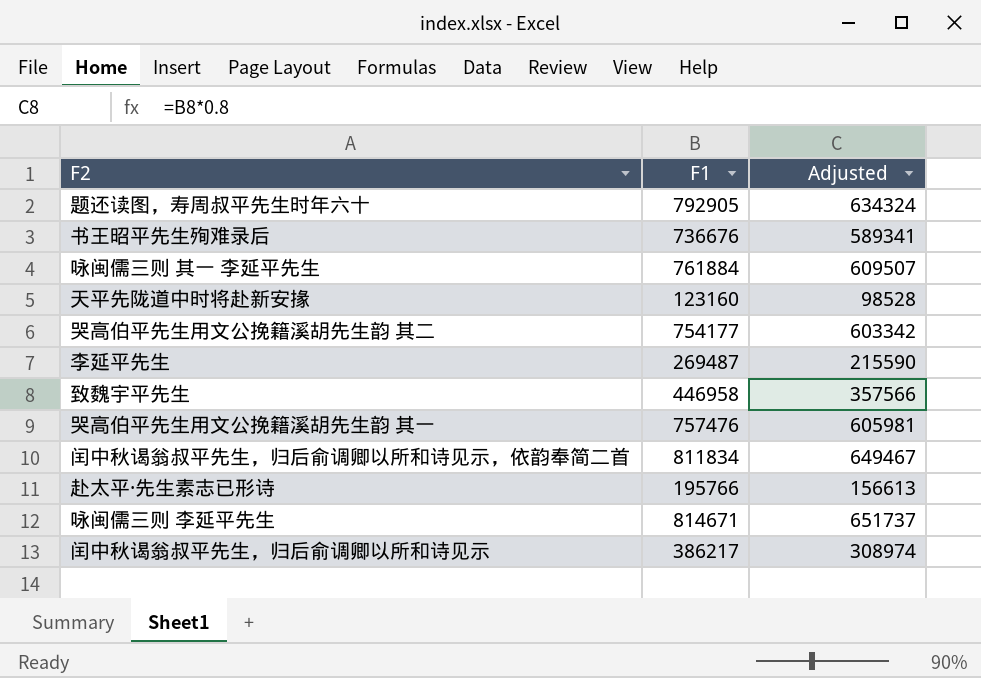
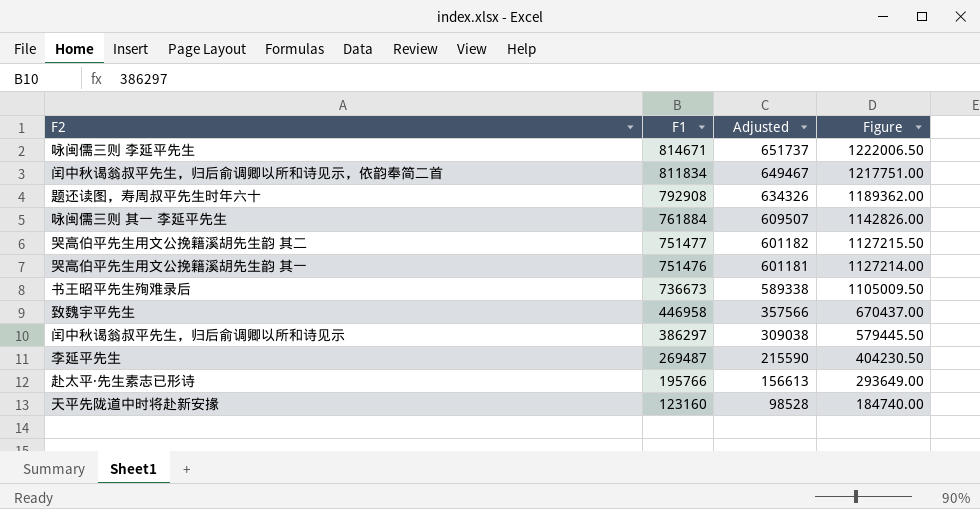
row order: none -> F1 descending
column Figure | formula: none -> [F1] * 1.5
题还读图，寿周叔平先生时年六十 | F1: 792905 -> 792908
题还读图，寿周叔平先生时年六十 | Adjusted: 634324 -> 634326
哭高伯平先生用文公挽籍溪胡先生韵 其二 | F1: 754177 -> 751477
哭高伯平先生用文公挽籍溪胡先生韵 其二 | Adjusted: 603342 -> 601182
哭高伯平先生用文公挽籍溪胡先生韵 其一 | F1: 757476 -> 751476
哭高伯平先生用文公挽籍溪胡先生韵 其一 | Adjusted: 605981 -> 601181
书王昭平先生殉难录后 | F1: 736676 -> 736673
书王昭平先生殉难录后 | Adjusted: 589341 -> 589338
闰中秋谒翁叔平先生，归后俞调卿以所和诗见示 | F1: 386217 -> 386297
闰中秋谒翁叔平先生，归后俞调卿以所和诗见示 | Adjusted: 308974 -> 309038

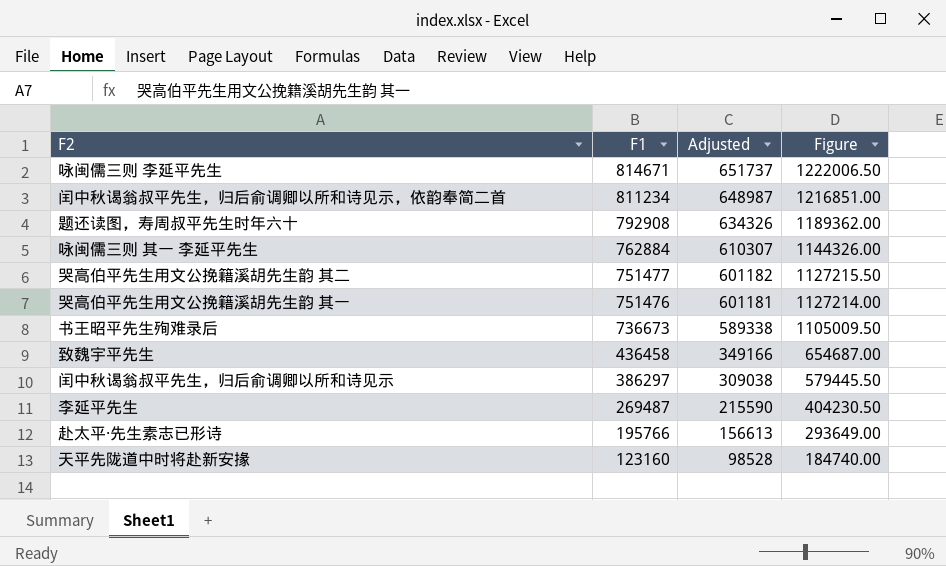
闰中秋谒翁叔平先生，归后俞调卿以所和诗见示，依韵奉简二首 | F1: 811834 -> 811234
闰中秋谒翁叔平先生，归后俞调卿以所和诗见示，依韵奉简二首 | Adjusted: 649467 -> 648987
闰中秋谒翁叔平先生，归后俞调卿以所和诗见示，依韵奉简二首 | Figure: 1217751.00 -> 1216851.00
咏闽儒三则 其一 李延平先生 | F1: 761884 -> 762884
咏闽儒三则 其一 李延平先生 | Adjusted: 609507 -> 610307
咏闽儒三则 其一 李延平先生 | Figure: 1142826.00 -> 1144326.00
致魏宇平先生 | F1: 446958 -> 436458
致魏宇平先生 | Adjusted: 357566 -> 349166
致魏宇平先生 | Figure: 670437.00 -> 654687.00

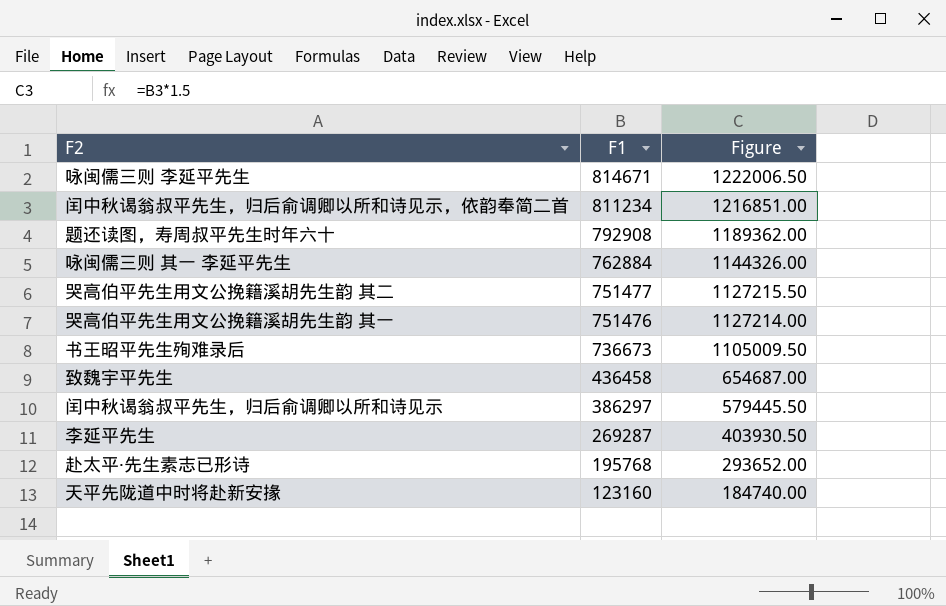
column Adjusted | formula: [F1] * 0.8 -> none
李延平先生 | F1: 269487 -> 269287
李延平先生 | Figure: 404230.50 -> 403930.50
赴太平·先生素志已形诗 | F1: 195766 -> 195768
赴太平·先生素志已形诗 | Figure: 293649.00 -> 293652.00

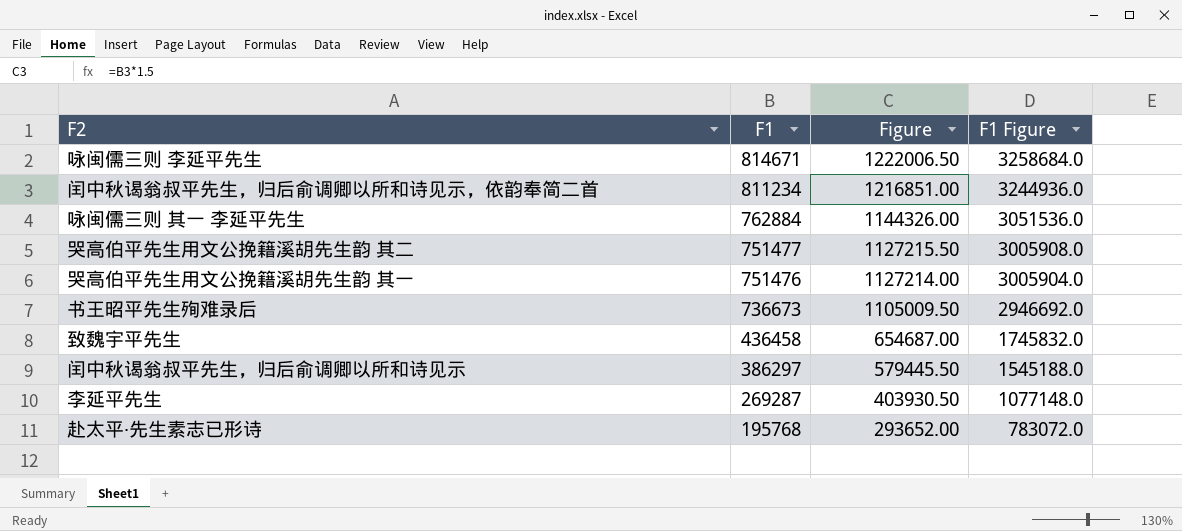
column F1 Figure | formula: none -> [F1] * 4
row 题还读图，寿周叔平先生时年六十: 792908 | 1189362.00 -> none
row 天平先陇道中时将赴新安掾: 123160 | 184740.00 -> none

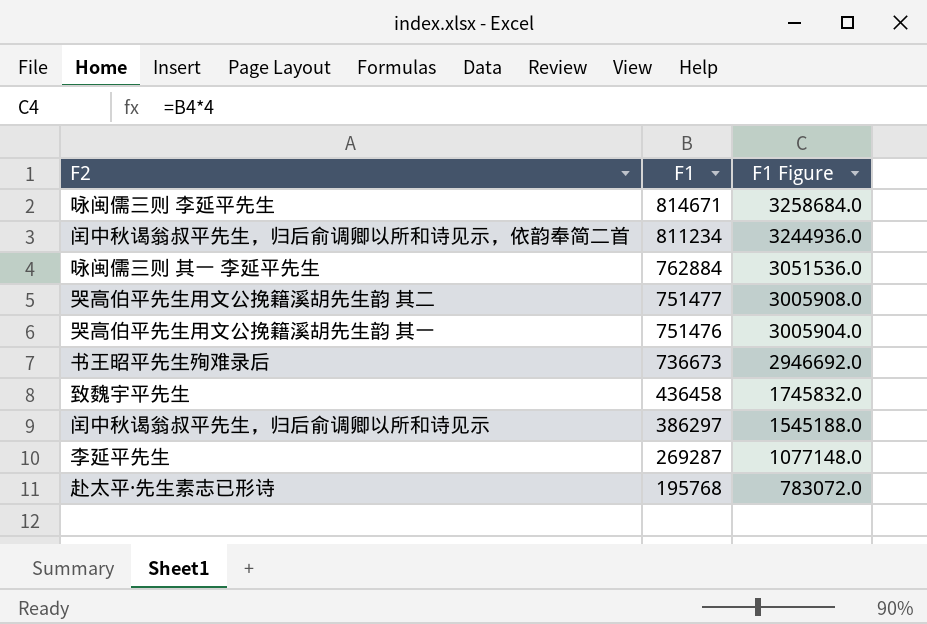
column Figure | formula: [F1] * 1.5 -> none

